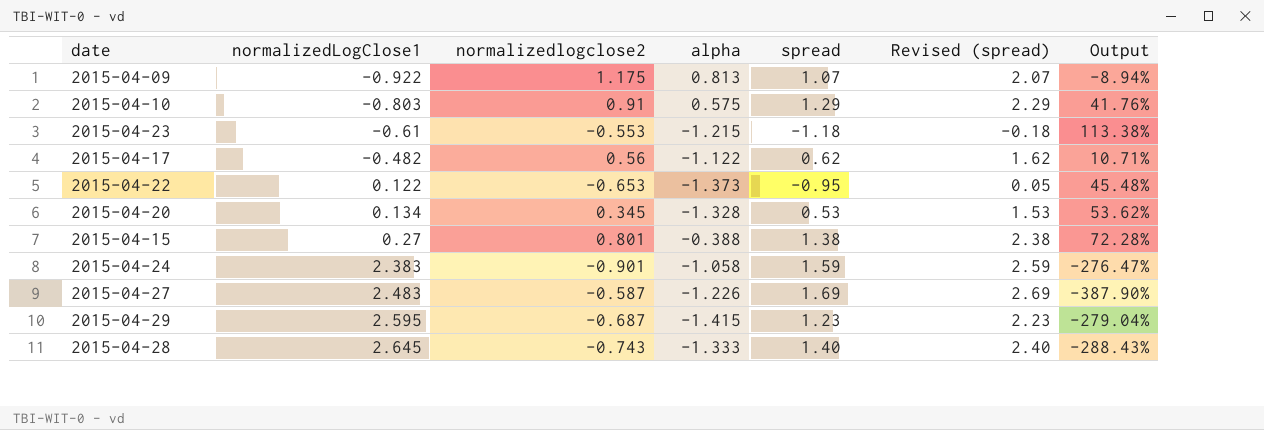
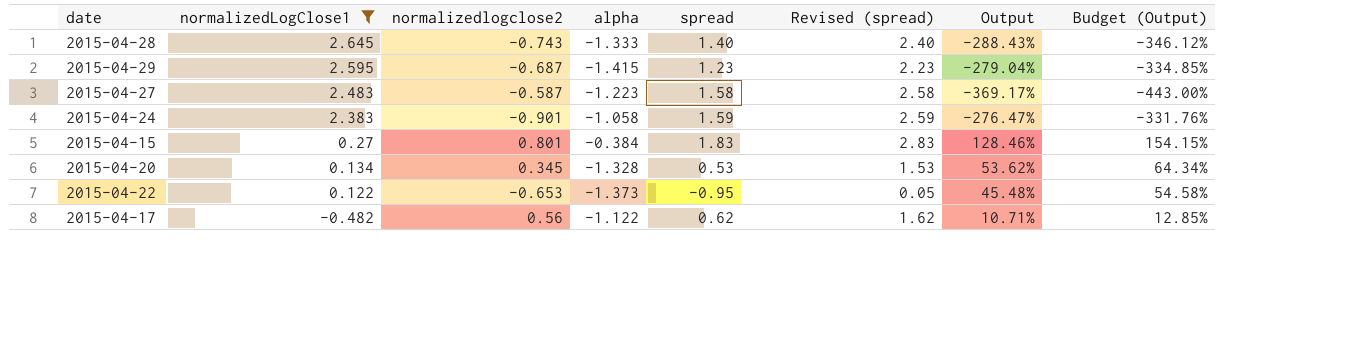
filter: none -> normalizedLogClose1 >= -0.482
row order: normalizedLogClose1 ascending -> normalizedLogClose1 descending
column Budget (Output) | formula: none -> [Output] * 1.2
2015-04-27 | alpha: -1.226 -> -1.223
2015-04-27 | spread: 1.69 -> 1.58
2015-04-27 | Revised (spread): 2.69 -> 2.58
2015-04-27 | Output: -387.90% -> -369.17%
2015-04-15 | alpha: -0.388 -> -0.384
2015-04-15 | spread: 1.38 -> 1.83
2015-04-15 | Revised (spread): 2.38 -> 2.83
2015-04-15 | Output: 72.28% -> 128.46%

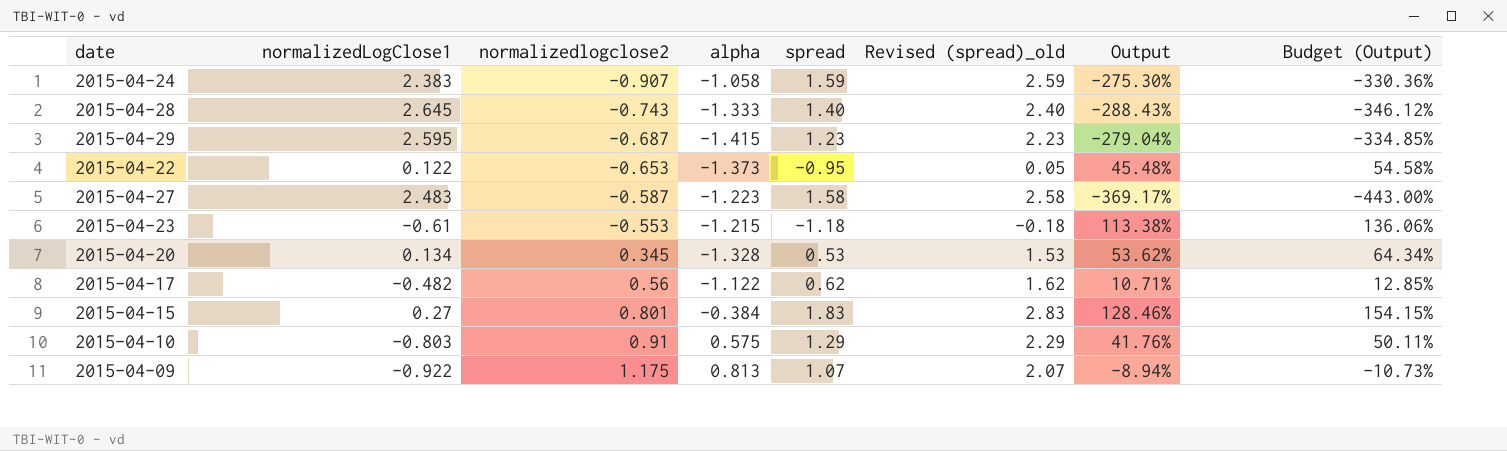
filter: normalizedLogClose1 >= -0.482 -> none
row order: normalizedLogClose1 descending -> normalizedlogclose2 ascending
column name: Revised (spread) -> Revised (spread)_old
2015-04-24 | normalizedlogclose2: -0.901 -> -0.907
2015-04-24 | Output: -276.47% -> -275.30%
2015-04-24 | Budget (Output): -331.76% -> -330.36%

